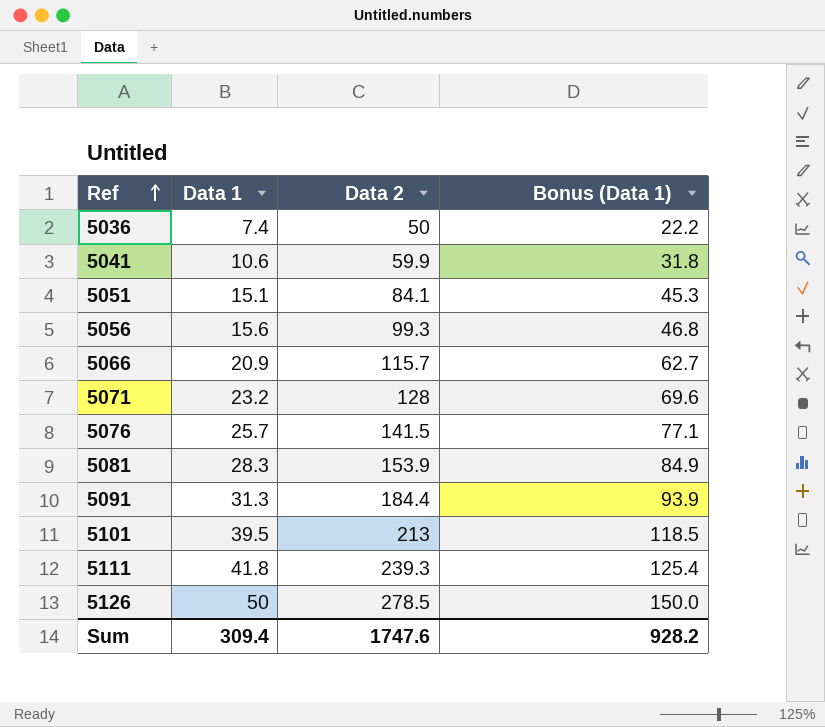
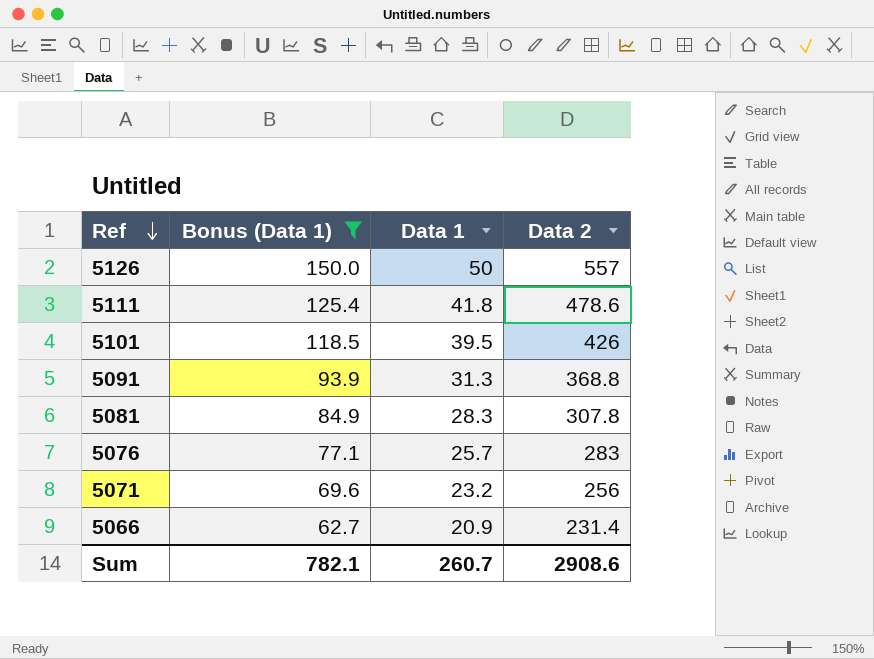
filter: none -> Bonus (Data 1) >= 62.7
row order: Ref ascending -> Ref descending
column Bonus (Data 1) | position: 4 -> 2
5126 | Data 2: 278.5 -> 557
5111 | Data 2: 239.3 -> 478.6
5101 | Data 2: 213 -> 426
5091 | Data 2: 184.4 -> 368.8
5081 | Data 2: 153.9 -> 307.8
5076 | Data 2: 141.5 -> 283
5071 | Data 2: 128 -> 256
5066 | Data 2: 115.7 -> 231.4
Sum | Bonus (Data 1): 928.2 -> 782.1
Sum | Data 1: 309.4 -> 260.7
Sum | Data 2: 1747.6 -> 2908.6

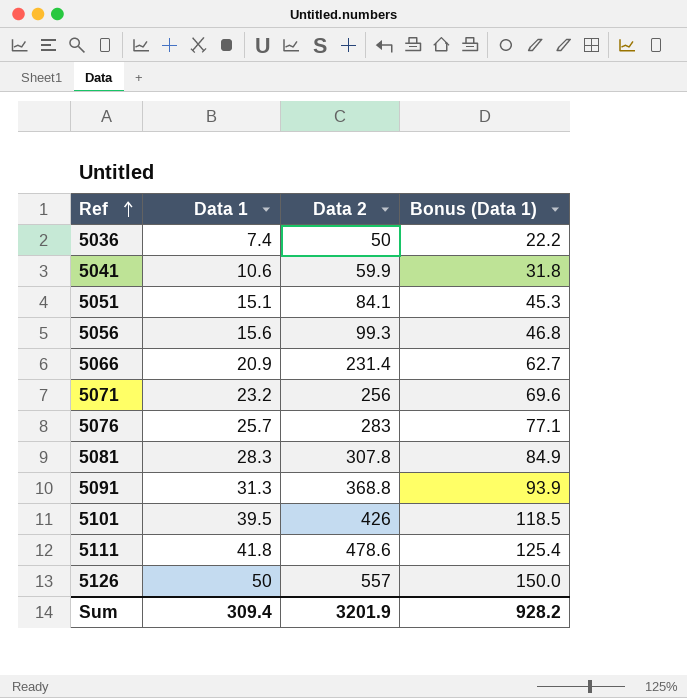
filter: Bonus (Data 1) >= 62.7 -> none
row order: Ref descending -> Ref ascending
column Bonus (Data 1) | position: 2 -> 4
Sum | Data 1: 260.7 -> 309.4
Sum | Data 2: 2908.6 -> 3201.9
Sum | Bonus (Data 1): 782.1 -> 928.2

